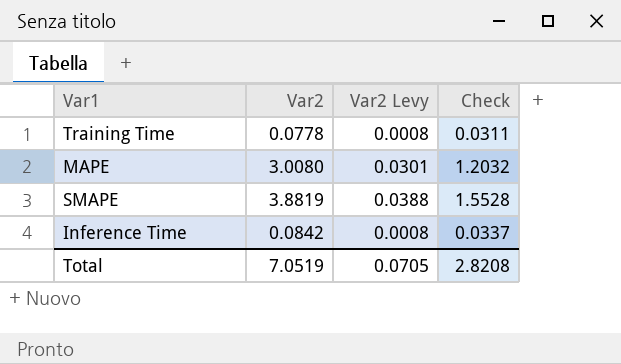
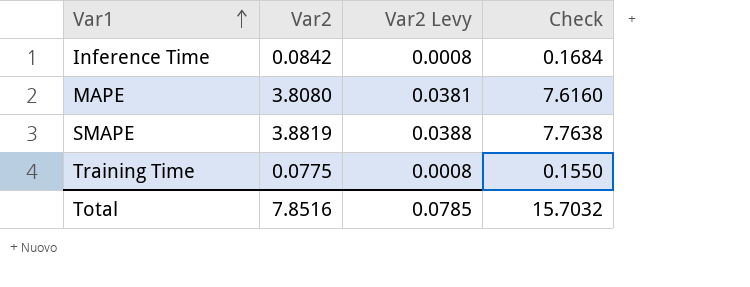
row order: none -> Var1 ascending
column Check | formula: [Var2] * 0.4 -> [Var2] * 2
MAPE | Var2: 3.0080 -> 3.8080
MAPE | Var2 Levy: 0.0301 -> 0.0381
Training Time | Var2: 0.0778 -> 0.0775
Total | Var2: 7.0519 -> 7.8516
Total | Var2 Levy: 0.0705 -> 0.0785
Total | Check: 2.8208 -> 15.7032

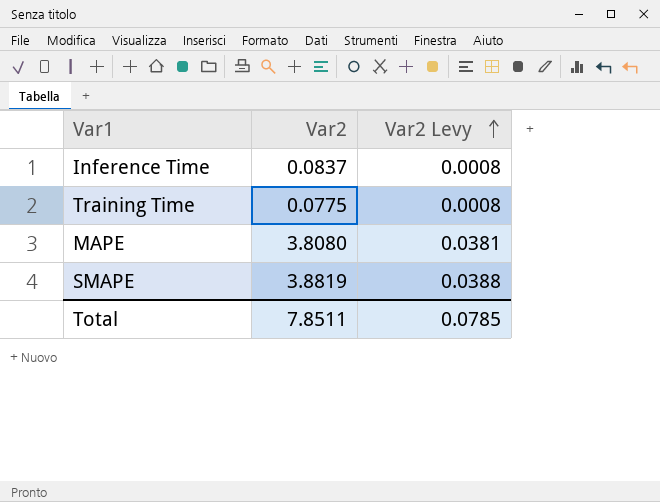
row order: Var1 ascending -> Var2 Levy ascending
column Check | formula: [Var2] * 2 -> none
Inference Time | Var2: 0.0842 -> 0.0837
Total | Var2: 7.8516 -> 7.8511

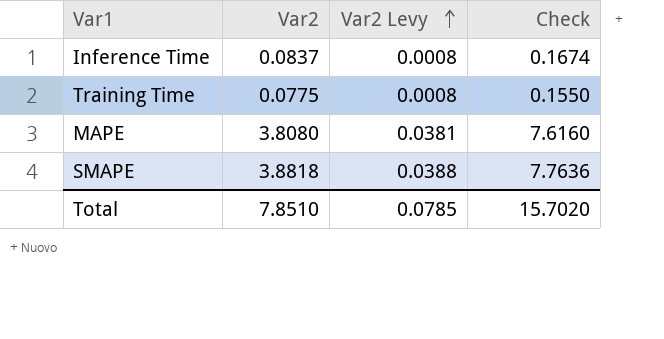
column Check | formula: none -> [Var2] * 2
SMAPE | Var2: 3.8819 -> 3.8818
Total | Var2: 7.8511 -> 7.8510

